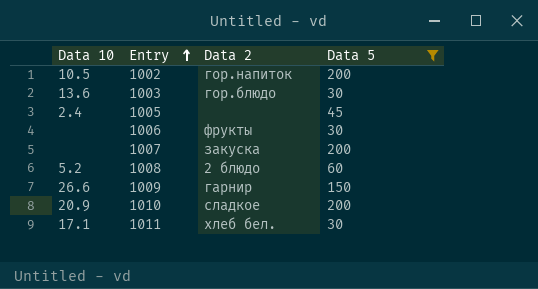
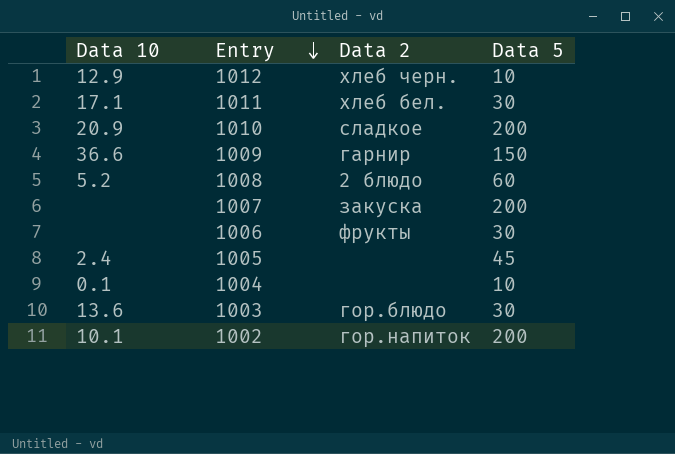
filter: Data 5 != 10 -> none
row order: Entry ascending -> Entry descending
1009 | Data 10: 26.6 -> 36.6
1002 | Data 10: 10.5 -> 10.1

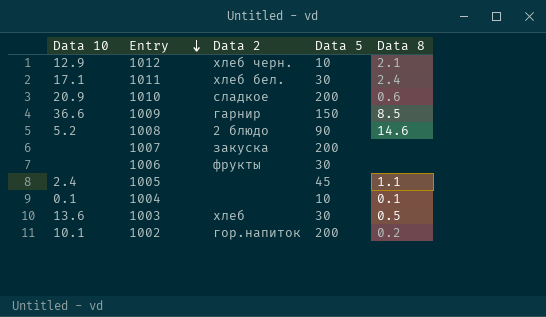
column Data 8 | position: none -> 5
1008 | Data 5: 60 -> 90
1003 | Data 2: гор.блюдо -> хлеб

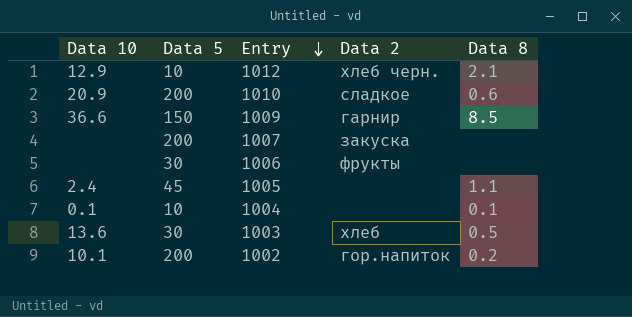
column Data 5 | position: 4 -> 2
row 1011: 17.1 | хлеб бел. | 30 | 2.4 -> none
row 1008: 5.2 | 2 блюдо | 90 | 14.6 -> none

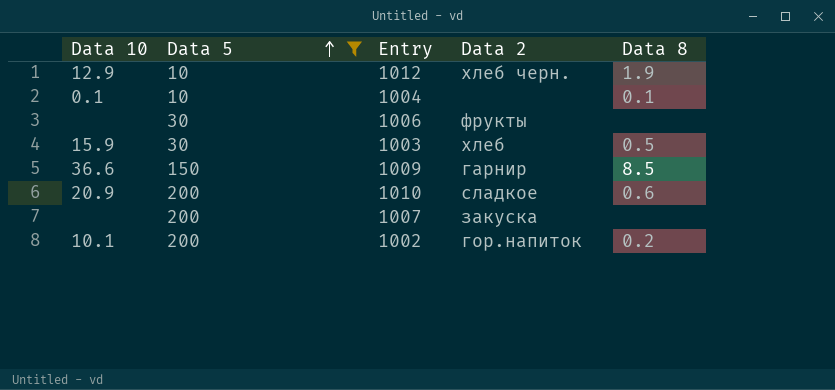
filter: none -> Data 5 != 45
row order: Entry descending -> Data 5 ascending
1012 | Data 8: 2.1 -> 1.9
1003 | Data 10: 13.6 -> 15.9

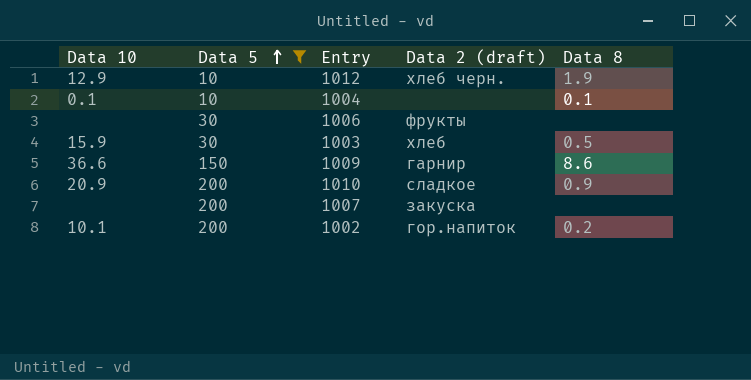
column name: Data 2 -> Data 2 (draft)
1009 | Data 8: 8.5 -> 8.6
1010 | Data 8: 0.6 -> 0.9

